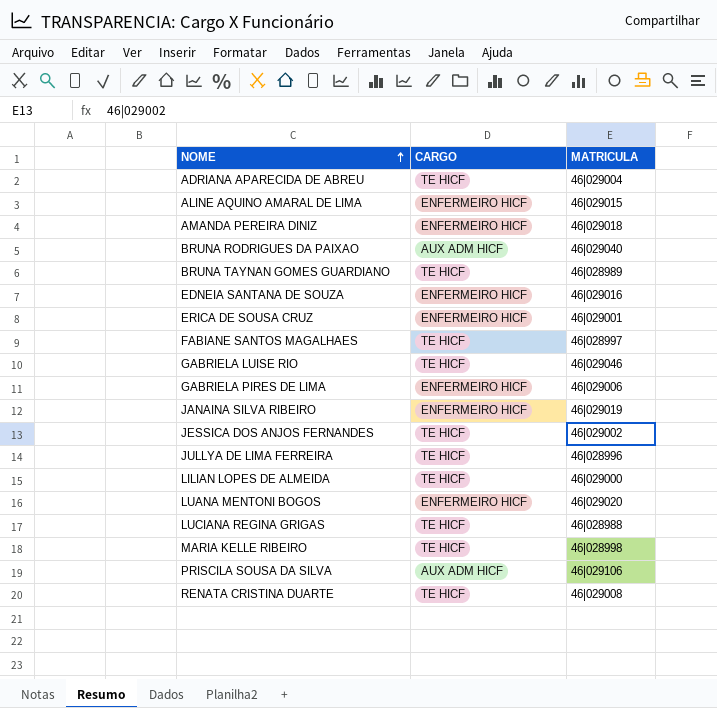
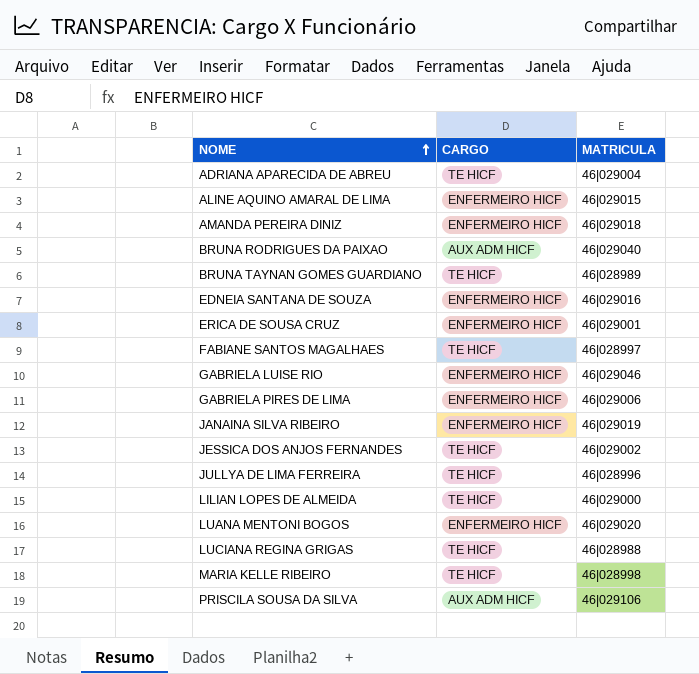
row RENATA CRISTINA DUARTE: TE HICF | 46|029008 -> none
GABRIELA LUISE RIO | CARGO: TE HICF -> ENFERMEIRO HICF

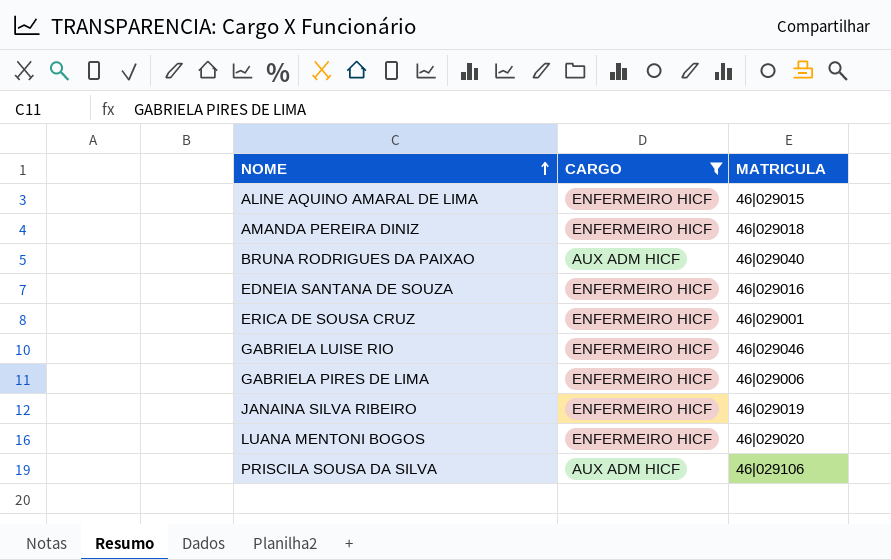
filter: none -> CARGO != TE HICF

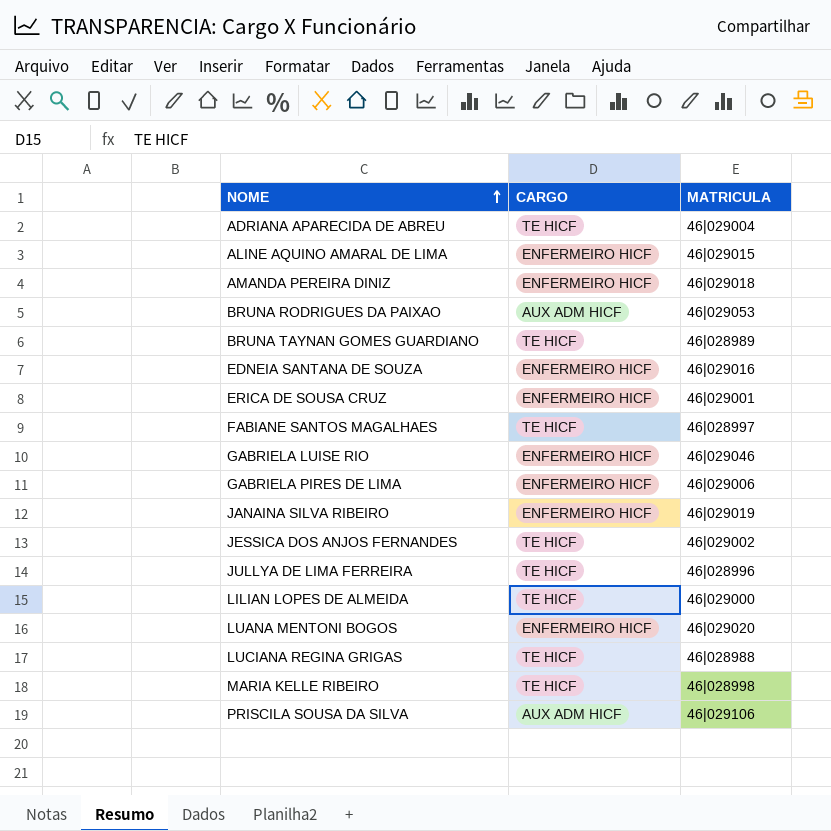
filter: CARGO != TE HICF -> none
BRUNA RODRIGUES DA PAIXAO | MATRICULA: 46|029040 -> 46|029053

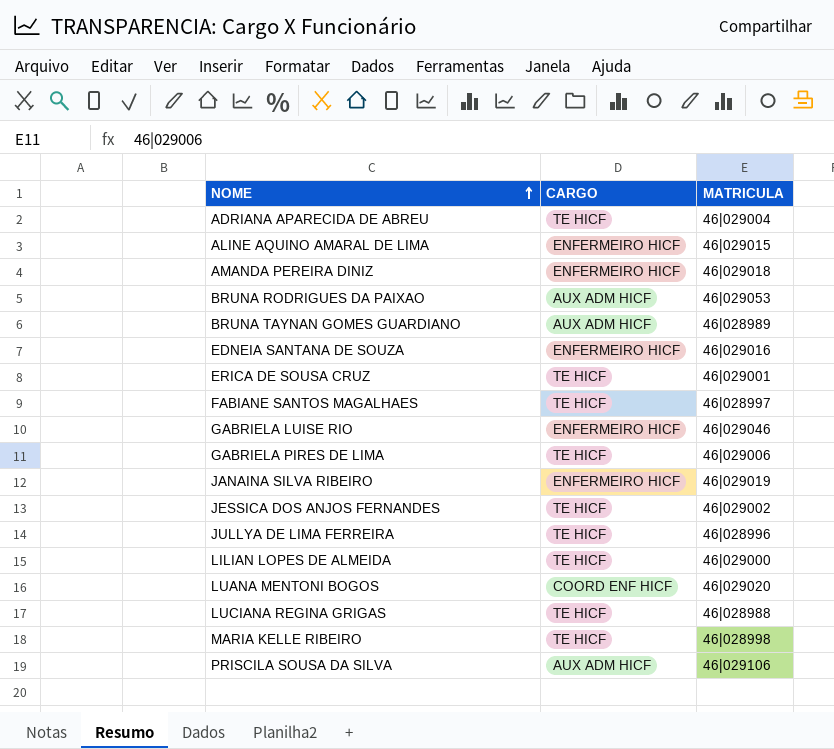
BRUNA TAYNAN GOMES GUARDIANO | CARGO: TE HICF -> AUX ADM HICF
ERICA DE SOUSA CRUZ | CARGO: ENFERMEIRO HICF -> TE HICF
GABRIELA PIRES DE LIMA | CARGO: ENFERMEIRO HICF -> TE HICF
LUANA MENTONI BOGOS | CARGO: ENFERMEIRO HICF -> COORD ENF HICF

